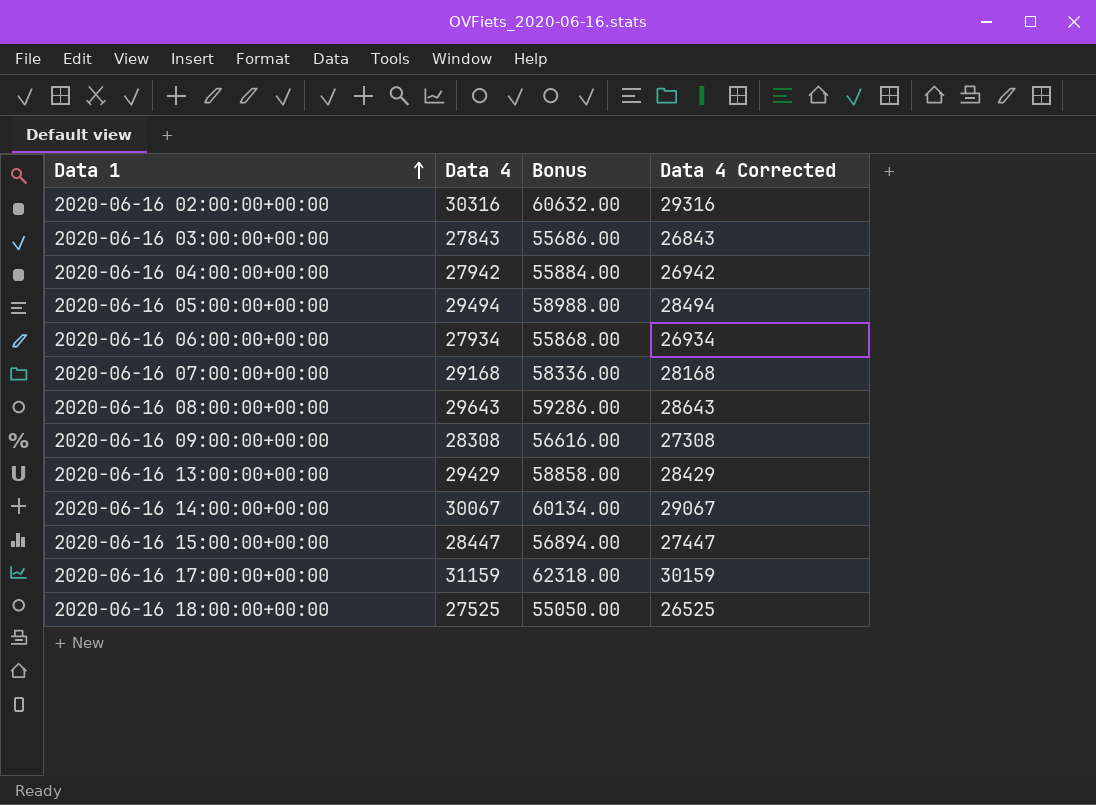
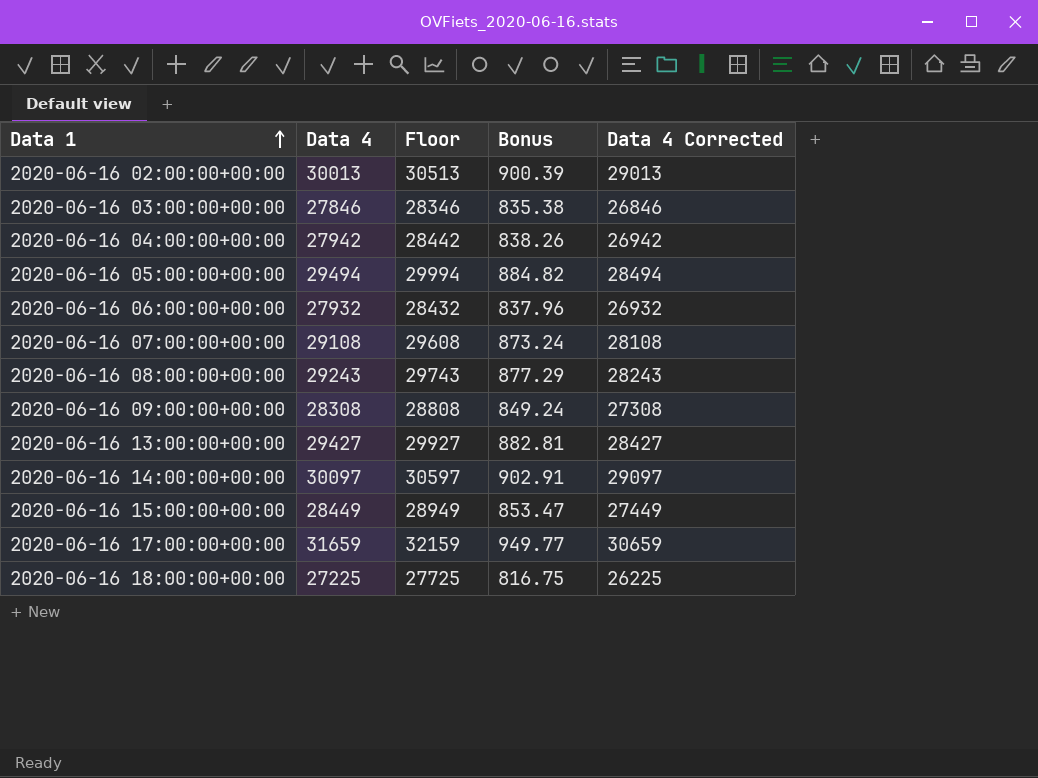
column Floor | formula: none -> [Data 4] + 500
column Bonus | formula: [Data 4] * 2 -> [Data 4] * 0.03
2020-06-16 02:00:00+00:00 | Data 4: 30316 -> 30013
2020-06-16 02:00:00+00:00 | Data 4 Corrected: 29316 -> 29013
2020-06-16 03:00:00+00:00 | Data 4: 27843 -> 27846
2020-06-16 03:00:00+00:00 | Data 4 Corrected: 26843 -> 26846
2020-06-16 06:00:00+00:00 | Data 4: 27934 -> 27932
2020-06-16 06:00:00+00:00 | Data 4 Corrected: 26934 -> 26932
2020-06-16 07:00:00+00:00 | Data 4: 29168 -> 29108
2020-06-16 07:00:00+00:00 | Data 4 Corrected: 28168 -> 28108
2020-06-16 08:00:00+00:00 | Data 4: 29643 -> 29243
2020-06-16 08:00:00+00:00 | Data 4 Corrected: 28643 -> 28243
2020-06-16 13:00:00+00:00 | Data 4: 29429 -> 29427
2020-06-16 13:00:00+00:00 | Data 4 Corrected: 28429 -> 28427
2020-06-16 14:00:00+00:00 | Data 4: 30067 -> 30097
2020-06-16 14:00:00+00:00 | Data 4 Corrected: 29067 -> 29097
2020-06-16 15:00:00+00:00 | Data 4: 28447 -> 28449
2020-06-16 15:00:00+00:00 | Data 4 Corrected: 27447 -> 27449
2020-06-16 17:00:00+00:00 | Data 4: 31159 -> 31659
2020-06-16 17:00:00+00:00 | Data 4 Corrected: 30159 -> 30659
2020-06-16 18:00:00+00:00 | Data 4: 27525 -> 27225
2020-06-16 18:00:00+00:00 | Data 4 Corrected: 26525 -> 26225

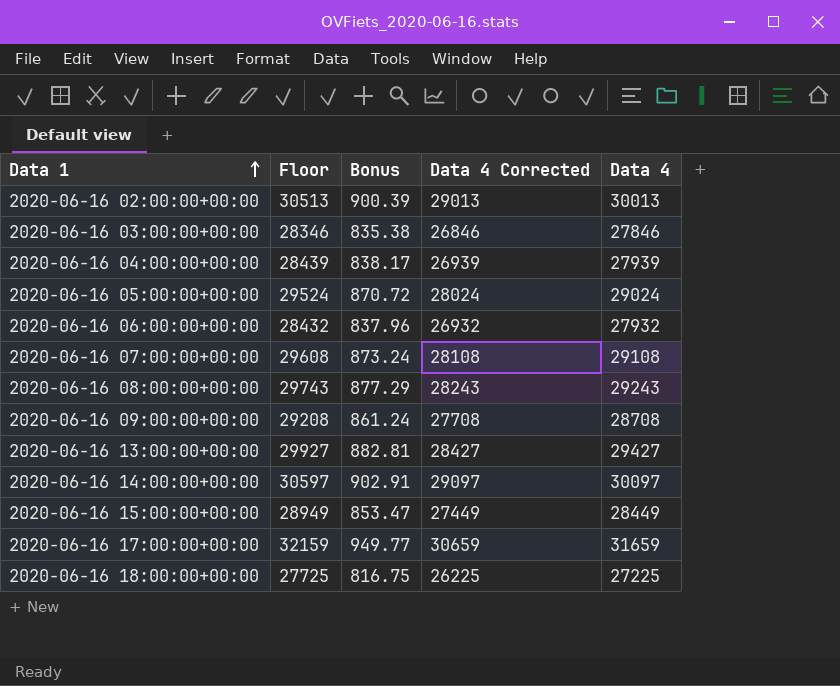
column Data 4 | position: 2 -> 5
2020-06-16 04:00:00+00:00 | Floor: 28442 -> 28439
2020-06-16 04:00:00+00:00 | Bonus: 838.26 -> 838.17
2020-06-16 04:00:00+00:00 | Data 4 Corrected: 26942 -> 26939
2020-06-16 04:00:00+00:00 | Data 4: 27942 -> 27939
2020-06-16 05:00:00+00:00 | Floor: 29994 -> 29524
2020-06-16 05:00:00+00:00 | Bonus: 884.82 -> 870.72
2020-06-16 05:00:00+00:00 | Data 4 Corrected: 28494 -> 28024
2020-06-16 05:00:00+00:00 | Data 4: 29494 -> 29024
2020-06-16 09:00:00+00:00 | Floor: 28808 -> 29208
2020-06-16 09:00:00+00:00 | Bonus: 849.24 -> 861.24
2020-06-16 09:00:00+00:00 | Data 4 Corrected: 27308 -> 27708
2020-06-16 09:00:00+00:00 | Data 4: 28308 -> 28708

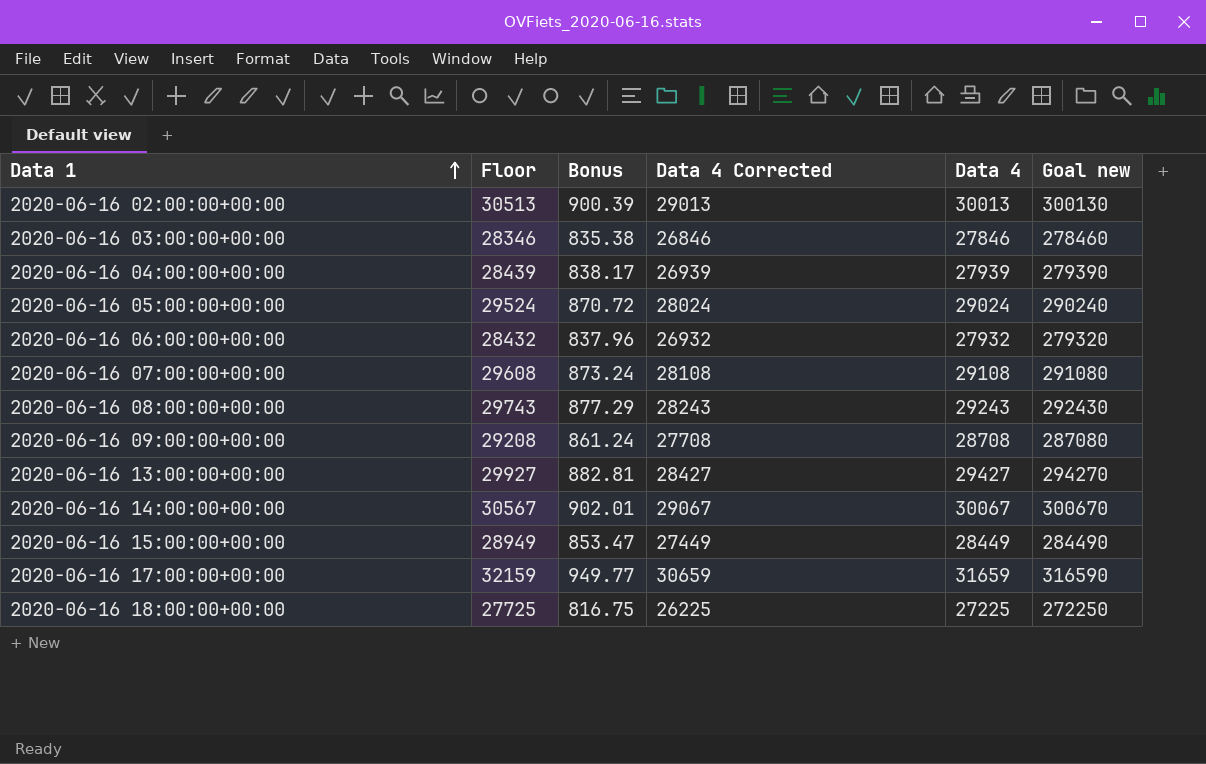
column Goal new | formula: none -> [Data 4] * 10
2020-06-16 14:00:00+00:00 | Floor: 30597 -> 30567
2020-06-16 14:00:00+00:00 | Bonus: 902.91 -> 902.01
2020-06-16 14:00:00+00:00 | Data 4 Corrected: 29097 -> 29067
2020-06-16 14:00:00+00:00 | Data 4: 30097 -> 30067

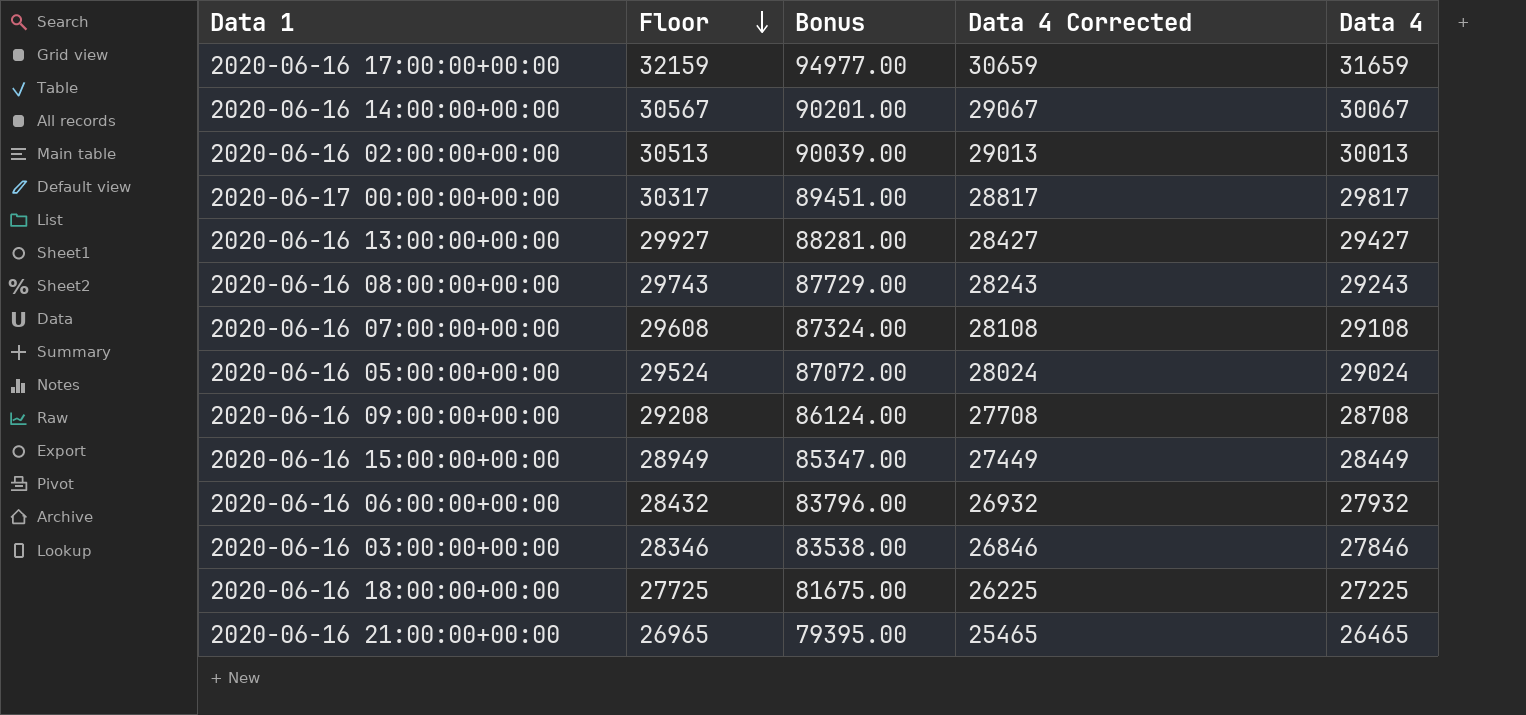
row order: Data 1 ascending -> Floor descending
column Goal new | formula: [Data 4] * 10 -> none
column Bonus | formula: [Data 4] * 0.03 -> [Data 4] * 3
row 2020-06-16 04:00:00+00:00: 28439 | 838.17 | 26939 | 27939 | 279390 -> none
row 2020-06-17 00:00:00+00:00: none -> 30317 | 89451.00 | 28817 | 29817
row 2020-06-16 21:00:00+00:00: none -> 26965 | 79395.00 | 25465 | 26465

